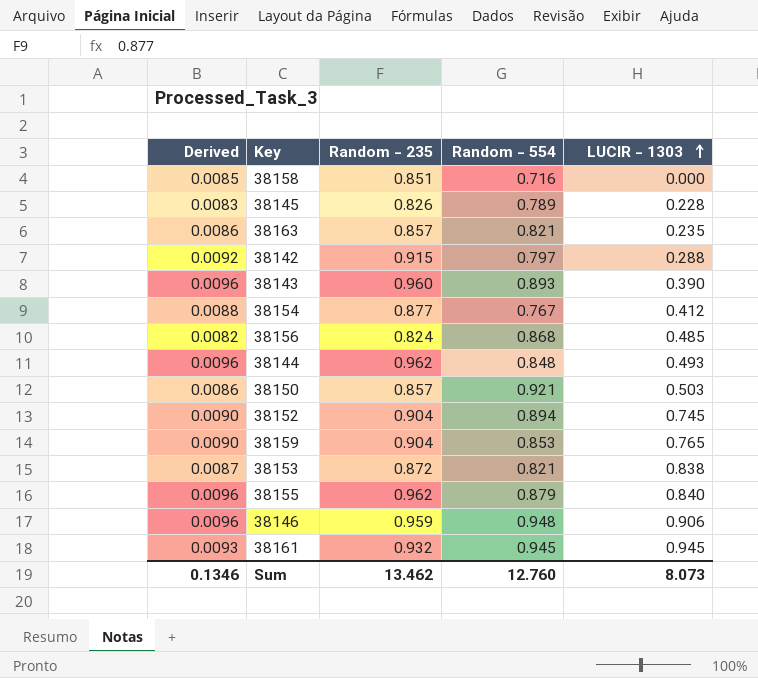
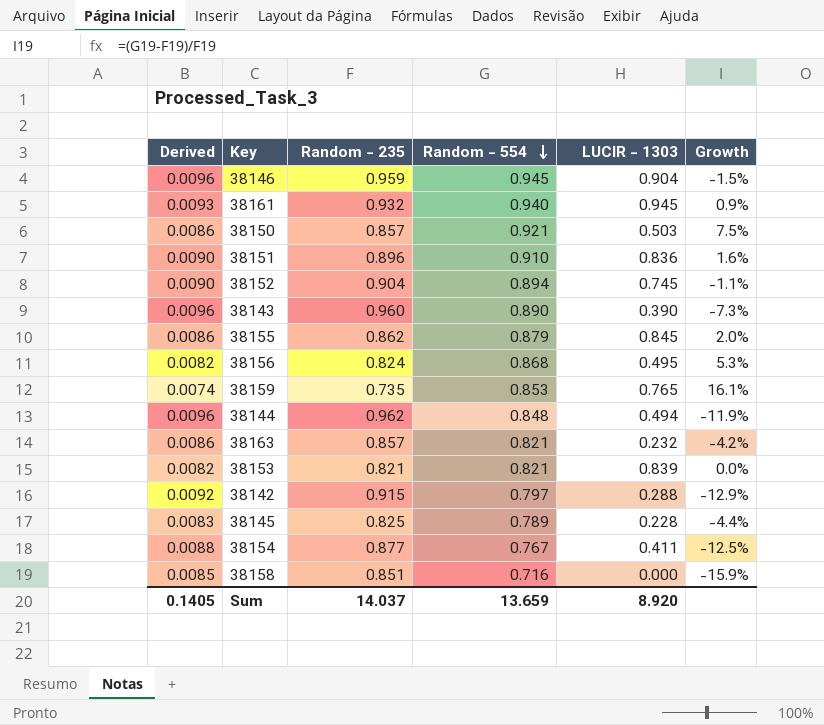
row order: LUCIR - 1303 ascending -> Random - 554 descending
column Growth | formula: none -> ([Random - 554] - [Random - 235]) / [Random - 235]
38146 | Random - 554: 0.948 -> 0.945
38146 | LUCIR - 1303: 0.906 -> 0.904
38161 | Random - 554: 0.945 -> 0.940
row 38151: none -> 0.0090 | 0.896 | 0.910 | 0.836 | 1.6%
38143 | Random - 554: 0.893 -> 0.890
38155 | Derived: 0.0096 -> 0.0086
38155 | Random - 235: 0.962 -> 0.862
38155 | LUCIR - 1303: 0.840 -> 0.845
38156 | LUCIR - 1303: 0.485 -> 0.495
38159 | Derived: 0.0090 -> 0.0074
38159 | Random - 235: 0.904 -> 0.735
38144 | LUCIR - 1303: 0.493 -> 0.494
38163 | LUCIR - 1303: 0.235 -> 0.232
38153 | Derived: 0.0087 -> 0.0082
38153 | Random - 235: 0.872 -> 0.821
38153 | LUCIR - 1303: 0.838 -> 0.839
38145 | Random - 235: 0.826 -> 0.825
38154 | LUCIR - 1303: 0.412 -> 0.411
Sum | Derived: 0.1346 -> 0.1405
Sum | Random - 235: 13.462 -> 14.037
Sum | Random - 554: 12.760 -> 13.659
Sum | LUCIR - 1303: 8.073 -> 8.920

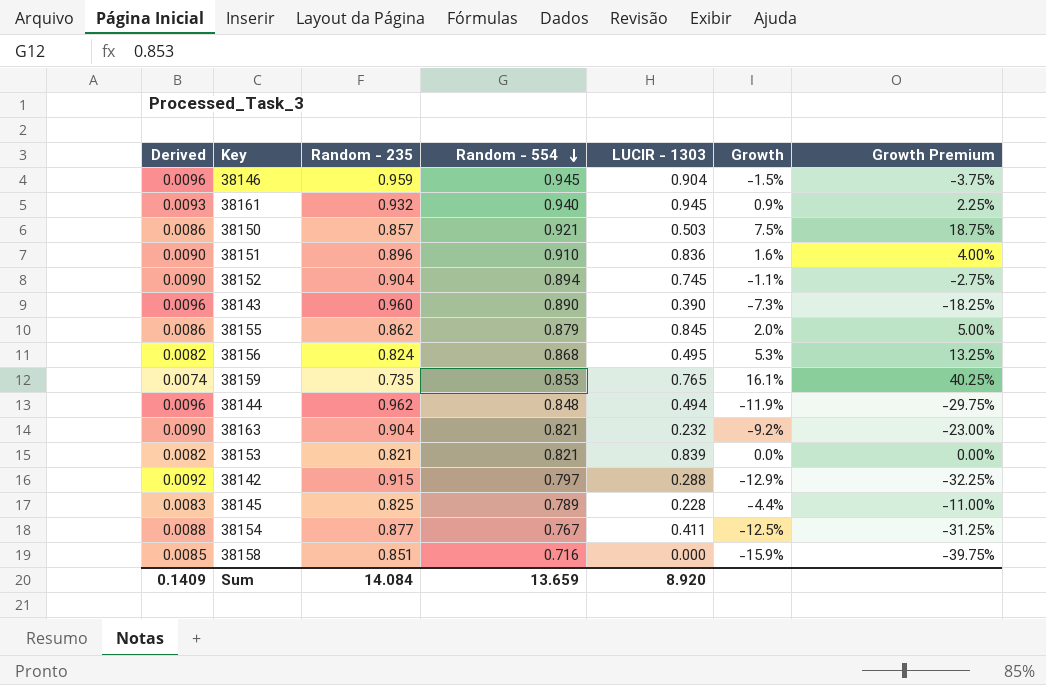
column Growth Premium | formula: none -> [Growth] * 2.5
38163 | Derived: 0.0086 -> 0.0090
38163 | Random - 235: 0.857 -> 0.904
38163 | Growth: -4.2% -> -9.2%
Sum | Derived: 0.1405 -> 0.1409
Sum | Random - 235: 14.037 -> 14.084

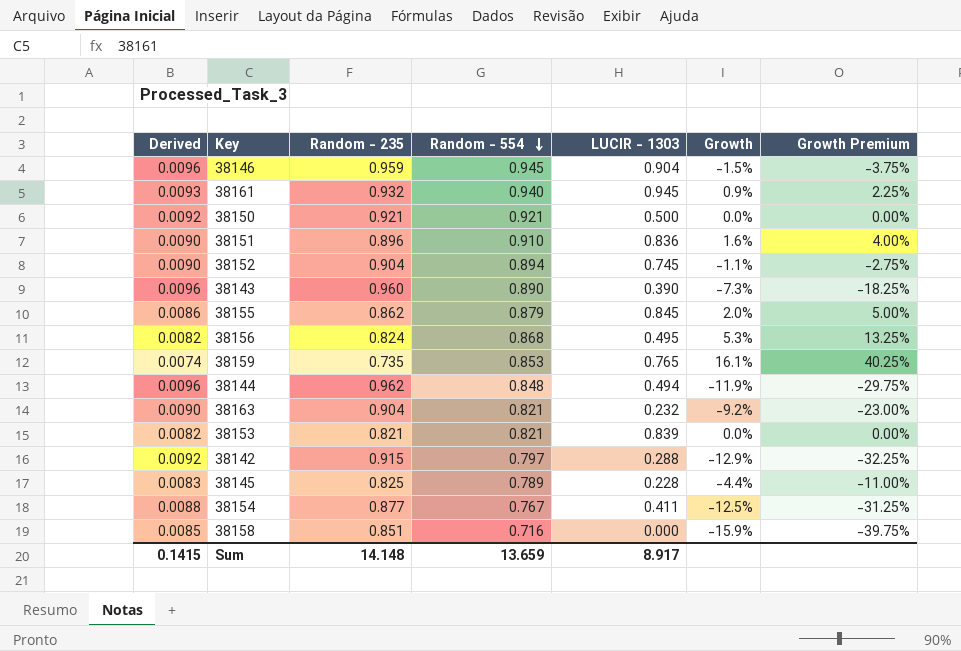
38150 | Derived: 0.0086 -> 0.0092
38150 | Random - 235: 0.857 -> 0.921
38150 | LUCIR - 1303: 0.503 -> 0.500
38150 | Growth: 7.5% -> 0.0%
38150 | Growth Premium: 18.75% -> 0.00%
Sum | Derived: 0.1409 -> 0.1415
Sum | Random - 235: 14.084 -> 14.148
Sum | LUCIR - 1303: 8.920 -> 8.917

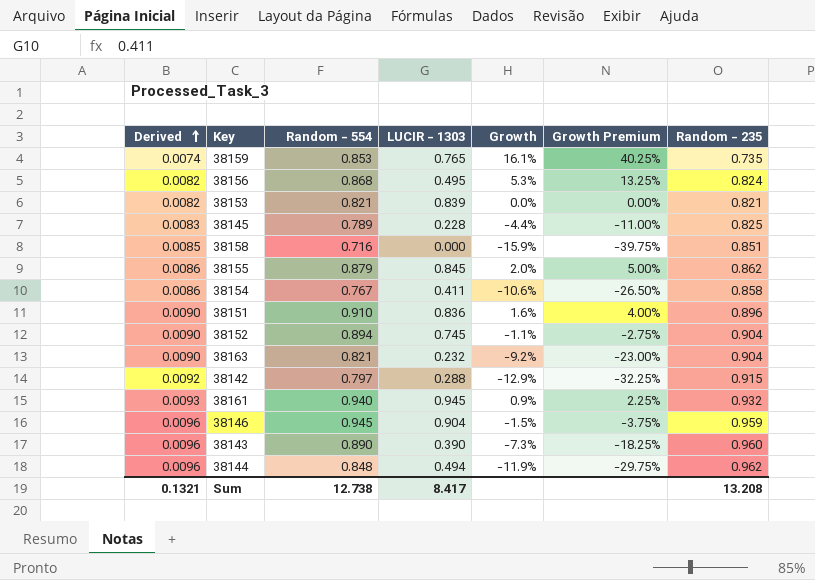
row order: Random - 554 descending -> Derived ascending
column Random - 235 | position: 3 -> 7
row 38150: 0.0092 | 0.921 | 0.921 | 0.500 | 0.0% | 0.00% -> none
38154 | Derived: 0.0088 -> 0.0086
38154 | Growth: -12.5% -> -10.6%
38154 | Growth Premium: -31.25% -> -26.50%
38154 | Random - 235: 0.877 -> 0.858
Sum | Derived: 0.1415 -> 0.1321
Sum | Random - 554: 13.659 -> 12.738
Sum | LUCIR - 1303: 8.917 -> 8.417
Sum | Random - 235: 14.148 -> 13.208

